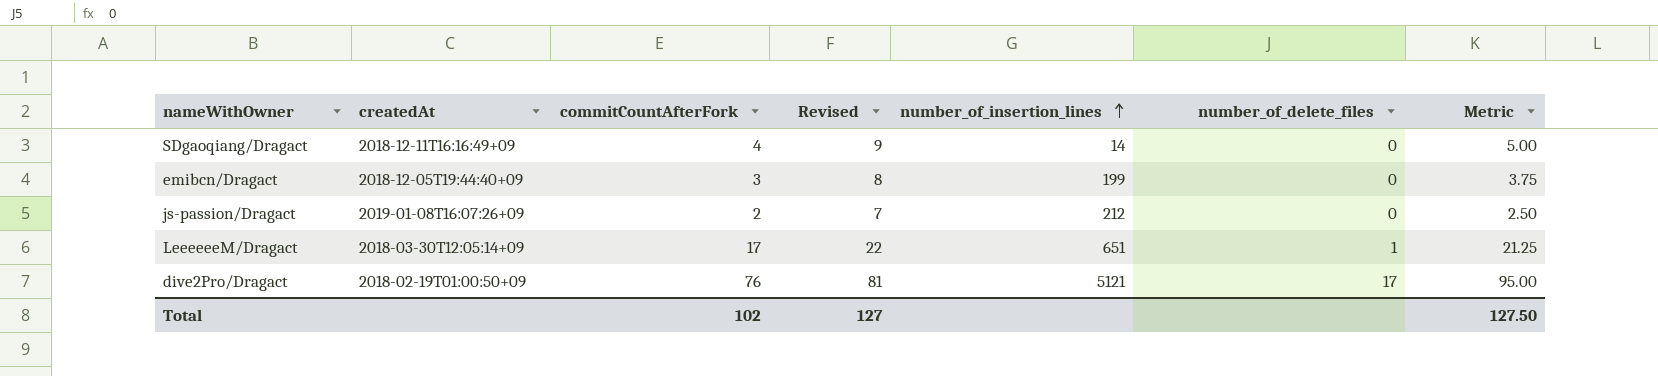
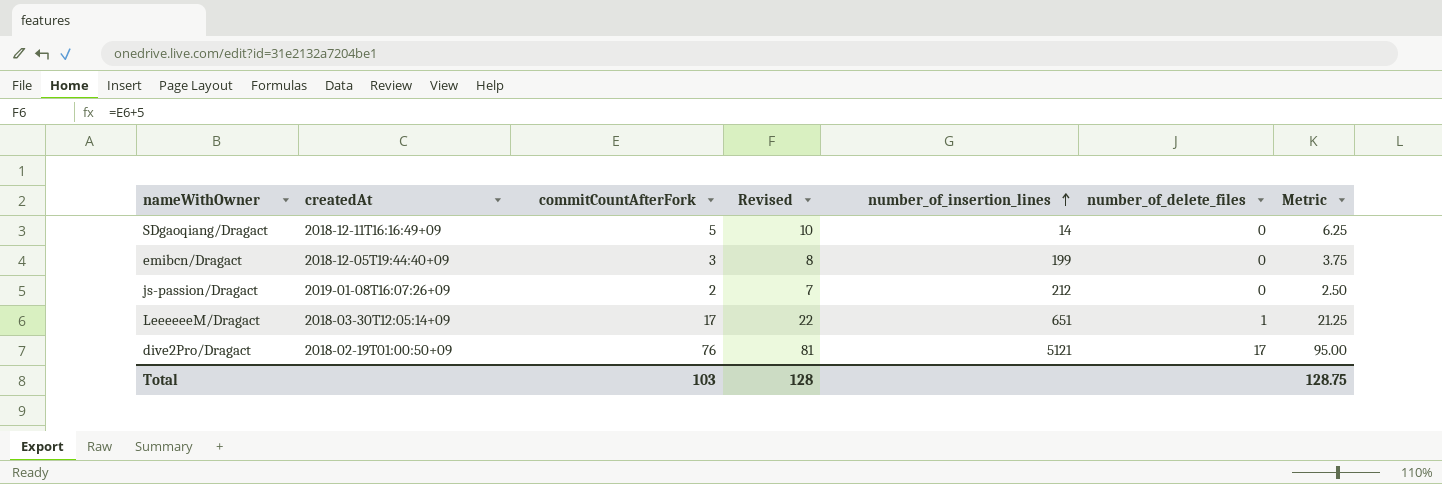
SDgaoqiang/Dragact | commitCountAfterFork: 4 -> 5
SDgaoqiang/Dragact | Revised: 9 -> 10
SDgaoqiang/Dragact | Metric: 5.00 -> 6.25
Total | commitCountAfterFork: 102 -> 103
Total | Revised: 127 -> 128
Total | Metric: 127.50 -> 128.75

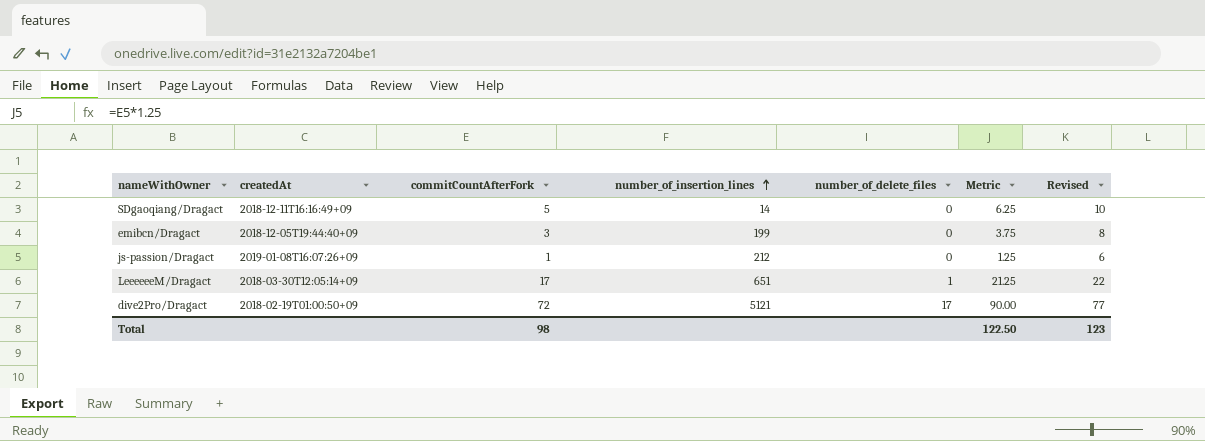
column Revised | position: 4 -> 7
js-passion/Dragact | commitCountAfterFork: 2 -> 1
js-passion/Dragact | Metric: 2.50 -> 1.25
js-passion/Dragact | Revised: 7 -> 6
dive2Pro/Dragact | commitCountAfterFork: 76 -> 72
dive2Pro/Dragact | Metric: 95.00 -> 90.00
dive2Pro/Dragact | Revised: 81 -> 77
Total | commitCountAfterFork: 103 -> 98
Total | Metric: 128.75 -> 122.50
Total | Revised: 128 -> 123

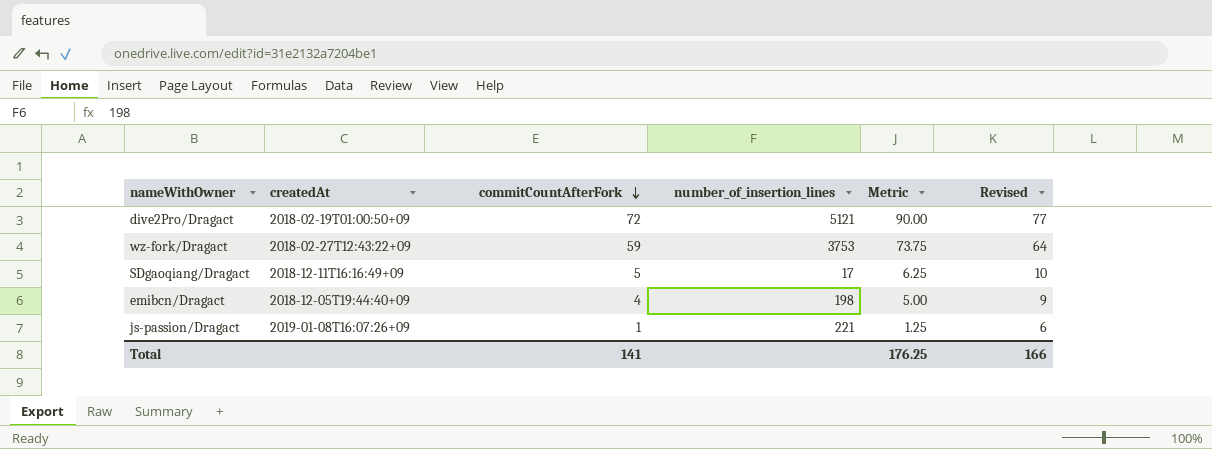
row order: number_of_insertion_lines ascending -> commitCountAfterFork descending
column number_of_delete_files | position: 5 -> none
row LeeeeeeM/Dragact: 2018-03-30T12:05:14+09 | 17 | 651 | 1 | 21.25 | 22 -> none
row wz-fork/Dragact: none -> 2018-02-27T12:43:22+09 | 59 | 3753 | 73.75 | 64
SDgaoqiang/Dragact | number_of_insertion_lines: 14 -> 17
emibcn/Dragact | commitCountAfterFork: 3 -> 4
emibcn/Dragact | number_of_insertion_lines: 199 -> 198
emibcn/Dragact | Metric: 3.75 -> 5.00
emibcn/Dragact | Revised: 8 -> 9
js-passion/Dragact | number_of_insertion_lines: 212 -> 221
Total | commitCountAfterFork: 98 -> 141
Total | Metric: 122.50 -> 176.25
Total | Revised: 123 -> 166

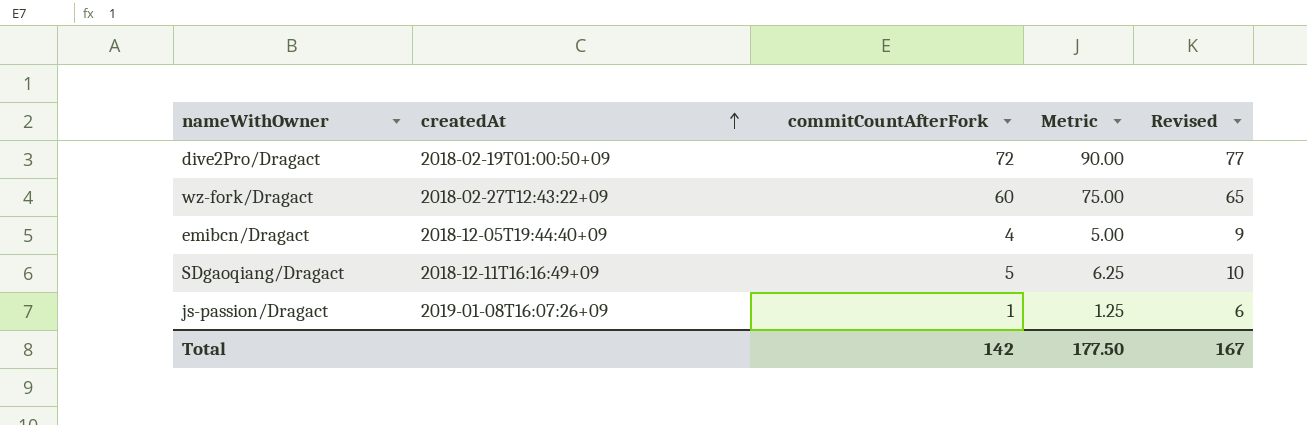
row order: commitCountAfterFork descending -> createdAt ascending
column number_of_insertion_lines | position: 4 -> none
wz-fork/Dragact | commitCountAfterFork: 59 -> 60
wz-fork/Dragact | Metric: 73.75 -> 75.00
wz-fork/Dragact | Revised: 64 -> 65
Total | commitCountAfterFork: 141 -> 142
Total | Metric: 176.25 -> 177.50
Total | Revised: 166 -> 167

